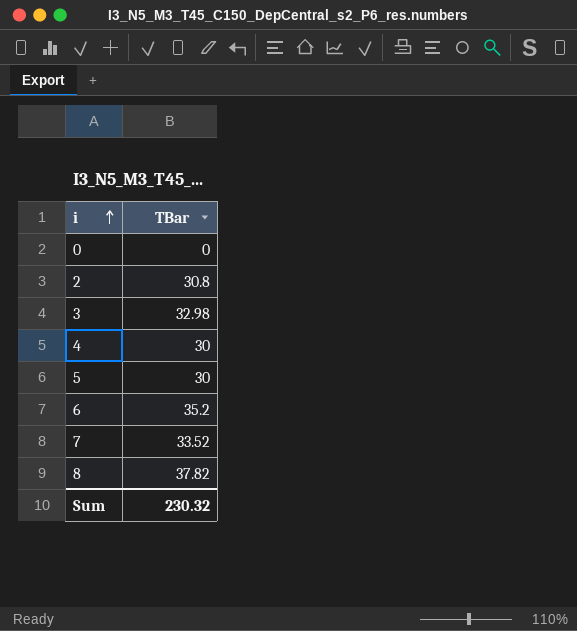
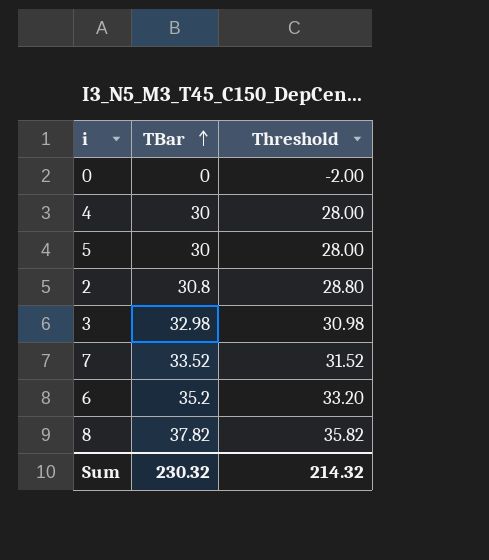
row order: i ascending -> TBar ascending
column Threshold | formula: none -> [TBar] - 2

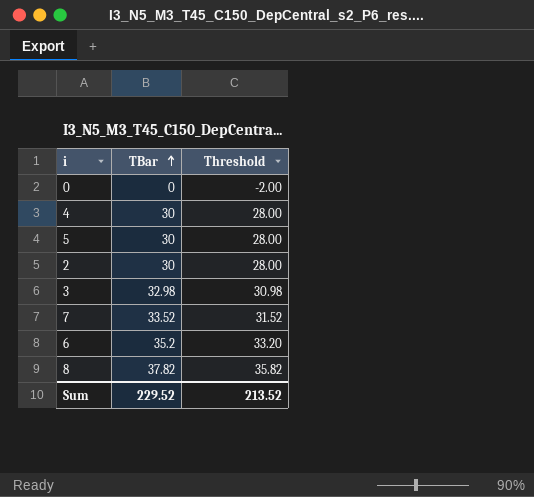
2 | TBar: 30.8 -> 30
2 | Threshold: 28.80 -> 28.00
Sum | TBar: 230.32 -> 229.52
Sum | Threshold: 214.32 -> 213.52

